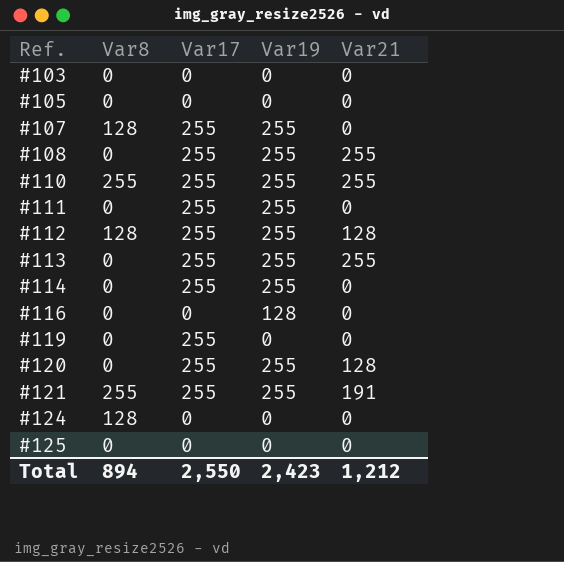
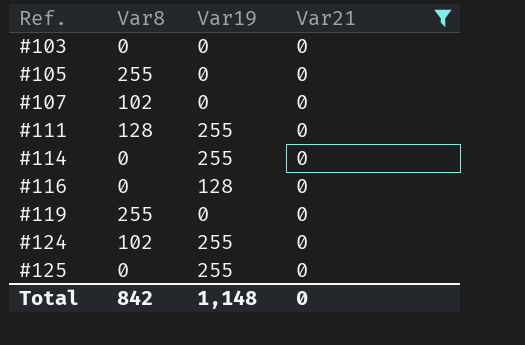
filter: none -> Var21 = 0
column Var17 | position: 3 -> none
#105 | Var8: 0 -> 255
#107 | Var8: 128 -> 102
#107 | Var19: 255 -> 0
#111 | Var8: 0 -> 128
#119 | Var8: 0 -> 255
#124 | Var8: 128 -> 102
#124 | Var19: 0 -> 255
#125 | Var19: 0 -> 255
Total | Var8: 894 -> 842
Total | Var19: 2,423 -> 1,148
Total | Var21: 1,212 -> 0

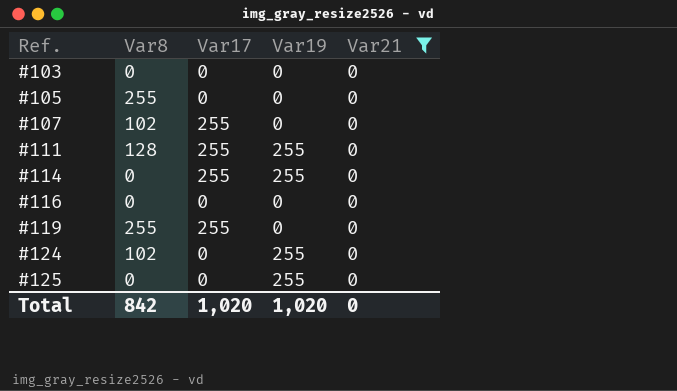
column Var17 | position: none -> 3
#116 | Var19: 128 -> 0
Total | Var19: 1,148 -> 1,020

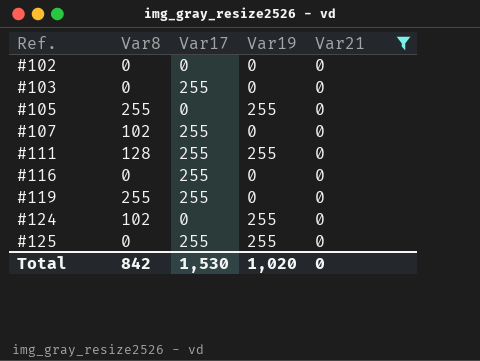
row #114: 0 | 255 | 255 | 0 -> none
row #102: none -> 0 | 0 | 0 | 0
#103 | Var17: 0 -> 255
#105 | Var19: 0 -> 255
#116 | Var17: 0 -> 255
#125 | Var17: 0 -> 255
Total | Var17: 1,020 -> 1,530

